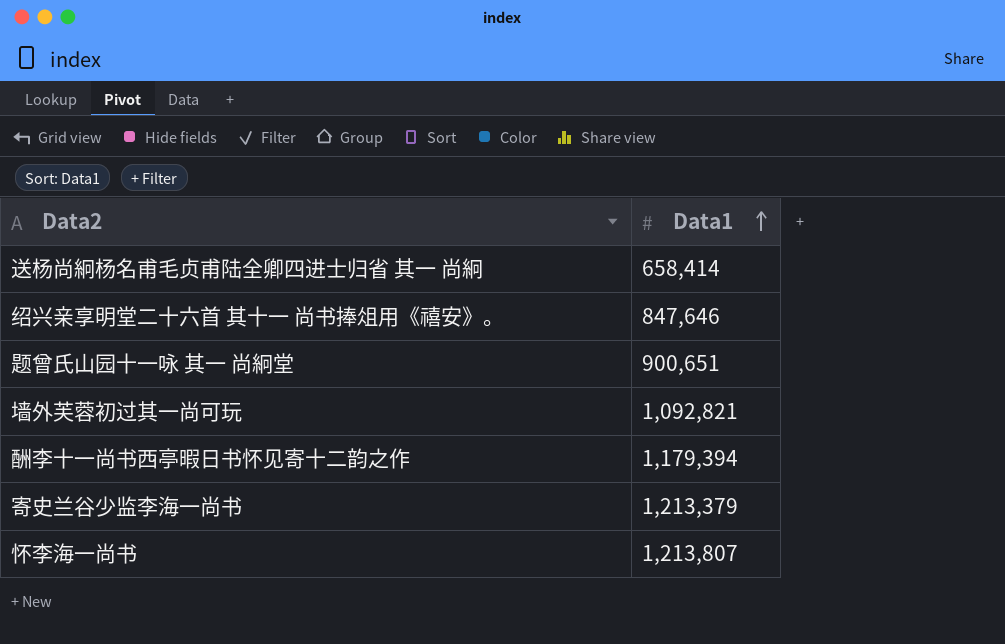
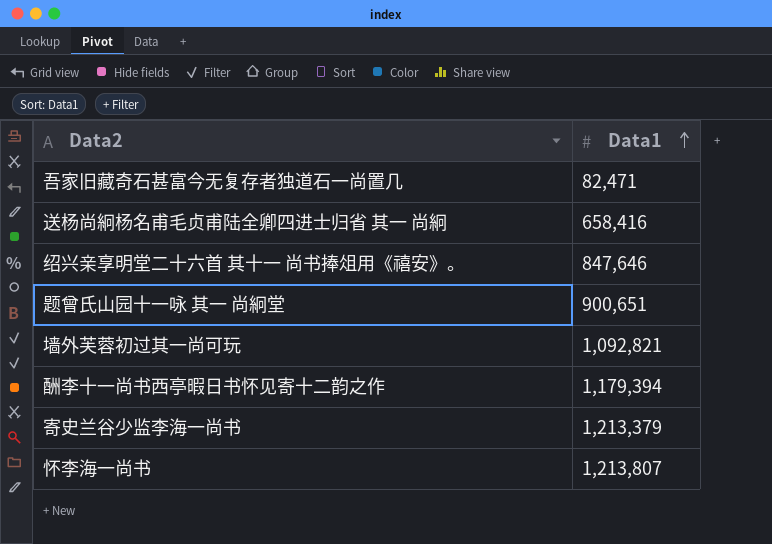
row 吾家旧藏奇石甚富今无复存者独道石一尚置几: none -> 82,471
送杨尚絅杨名甫毛贞甫陆全卿四进士归省 其一 尚絅 | Data1: 658,414 -> 658,416

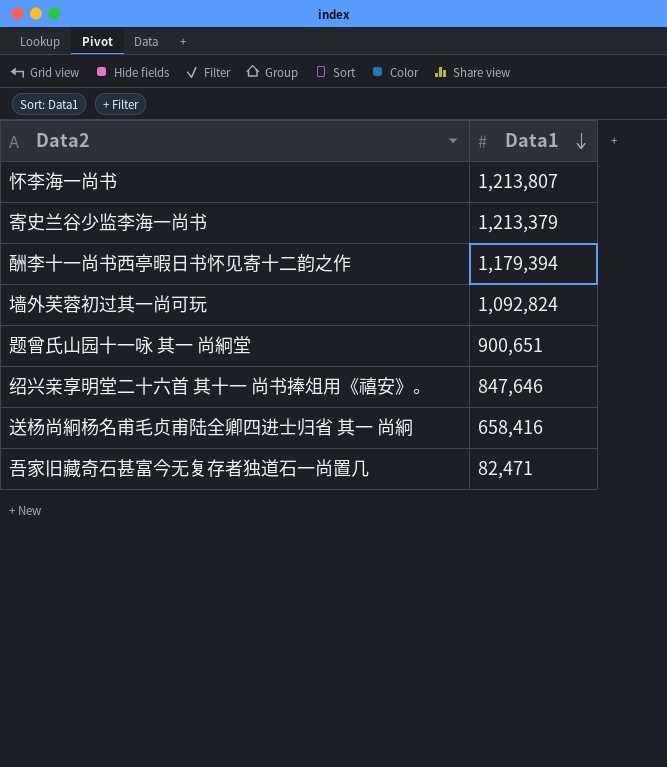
row order: Data1 ascending -> Data1 descending
墙外芙蓉初过其一尚可玩 | Data1: 1,092,821 -> 1,092,824

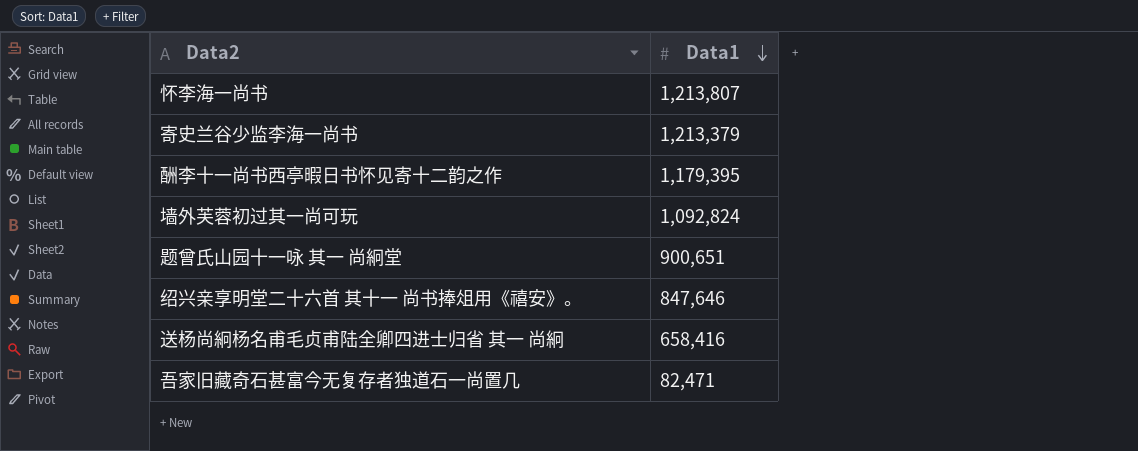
酬李十一尚书西亭暇日书怀见寄十二韵之作 | Data1: 1,179,394 -> 1,179,395

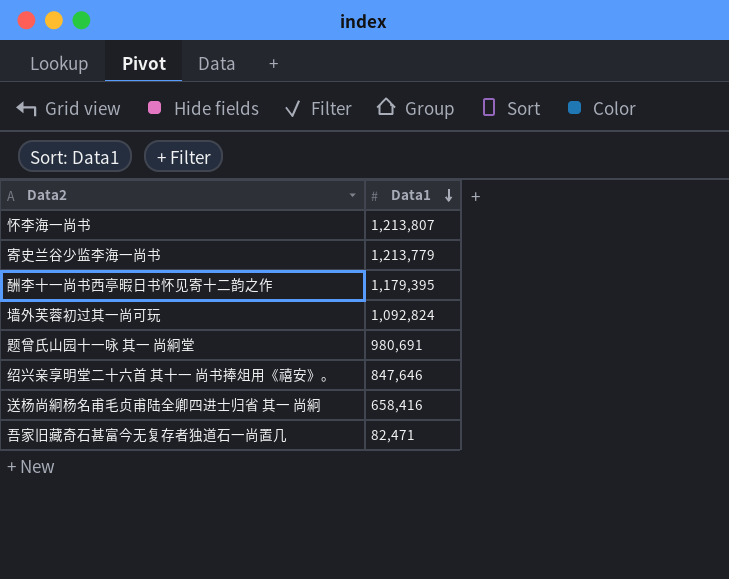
寄史兰谷少监李海一尚书 | Data1: 1,213,379 -> 1,213,779
题曾氏山园十一咏 其一 尚絅堂 | Data1: 900,651 -> 980,691

